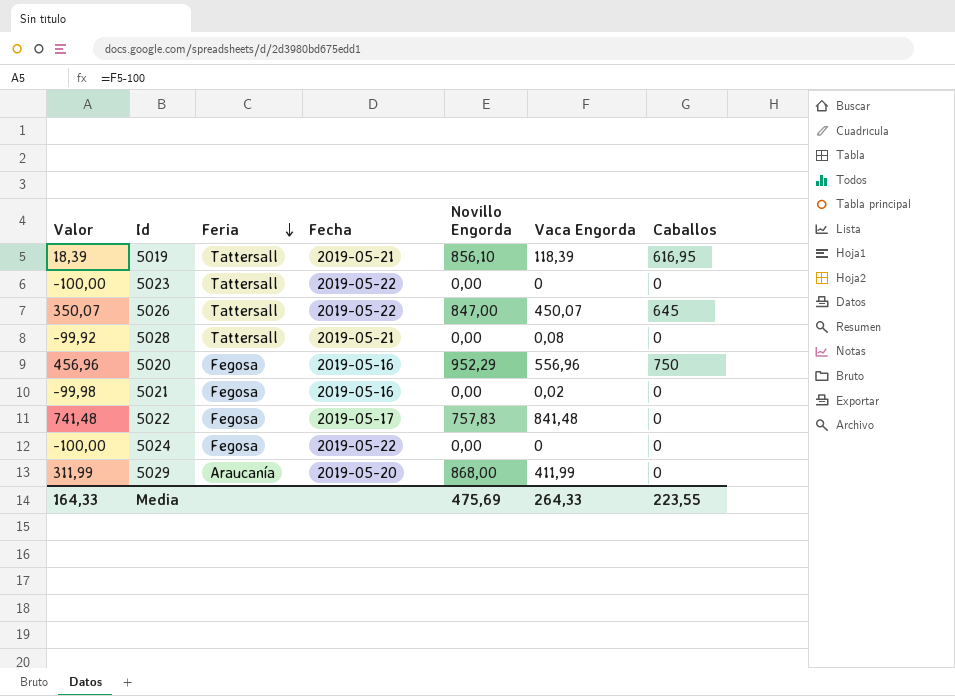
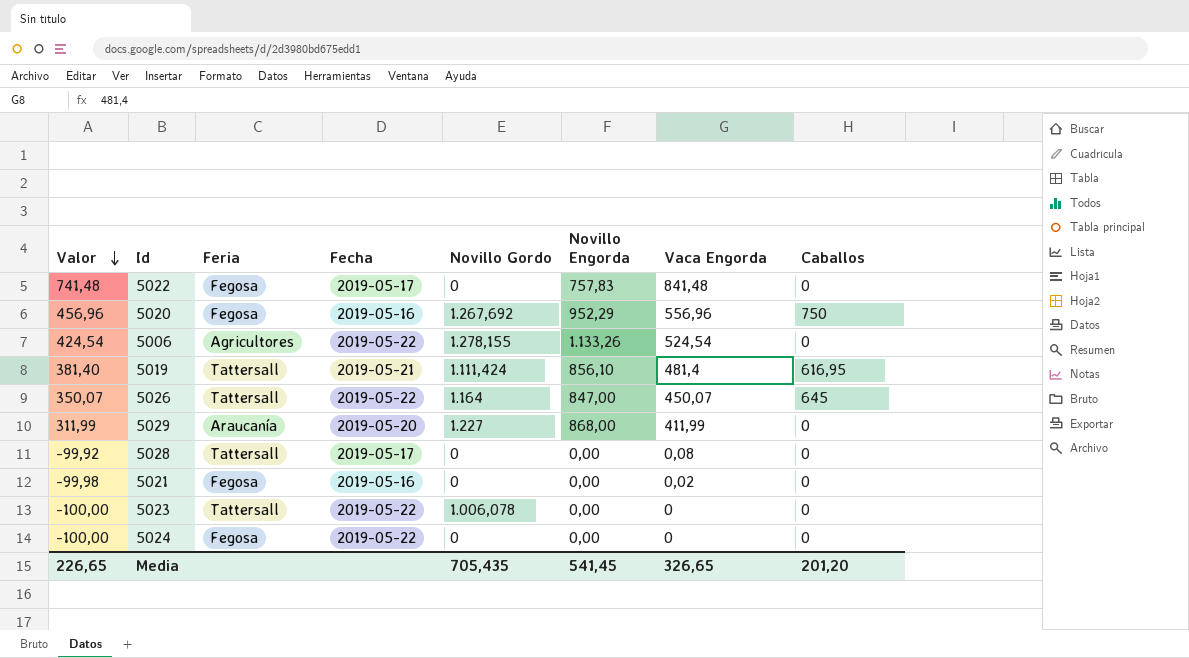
row order: Feria descending -> Valor descending
column Novillo Gordo | position: none -> 5
row 5006: none -> 424,54 | Agricultores | 2019-05-22 | 1.278,155 | 1.133,26 | 524,54 | 0
5019 | Valor: 18,39 -> 381,40
5019 | Vaca Engorda: 118,39 -> 481,4
5028 | Fecha: 2019-05-21 -> 2019-05-17
Media | Valor: 164,33 -> 226,65
Media | Novillo Engorda: 475,69 -> 541,45
Media | Vaca Engorda: 264,33 -> 326,65
Media | Caballos: 223,55 -> 201,20

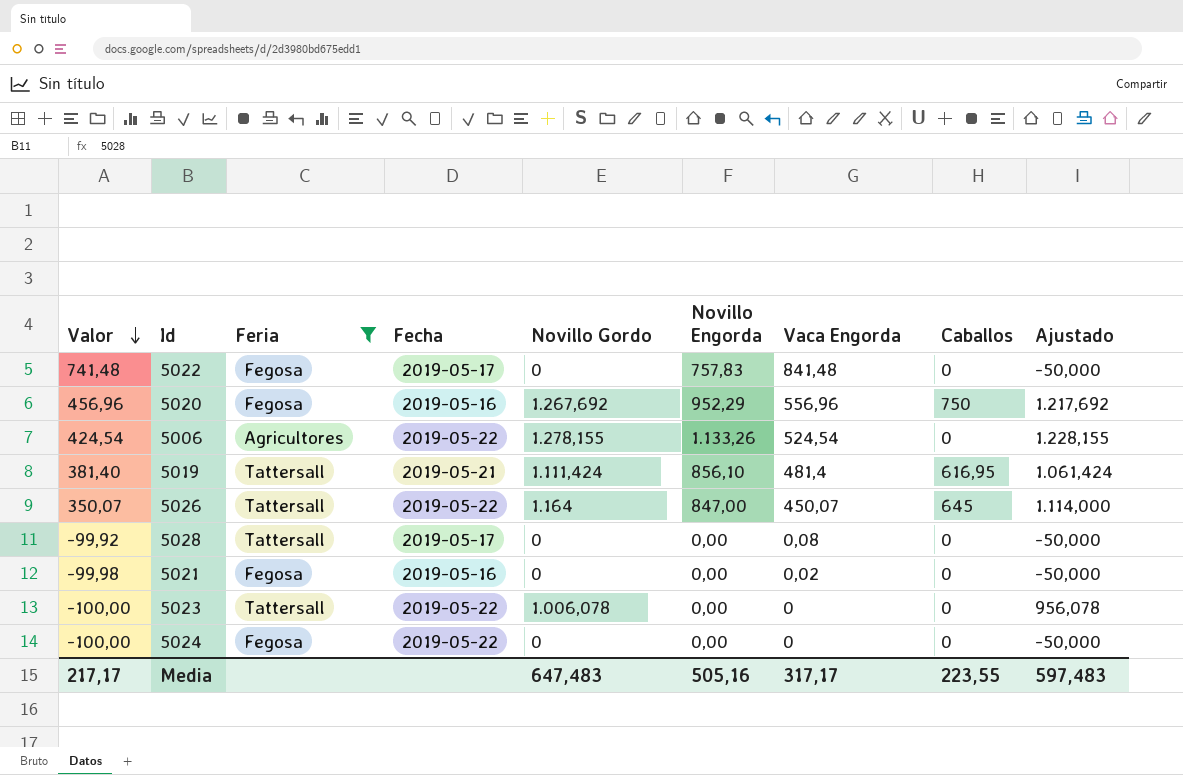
filter: none -> Feria != Araucanía
column Ajustado | formula: none -> [Novillo Gordo] - 50
Media | Valor: 226,65 -> 217,17
Media | Novillo Gordo: 705,435 -> 647,483
Media | Novillo Engorda: 541,45 -> 505,16
Media | Vaca Engorda: 326,65 -> 317,17
Media | Caballos: 201,20 -> 223,55

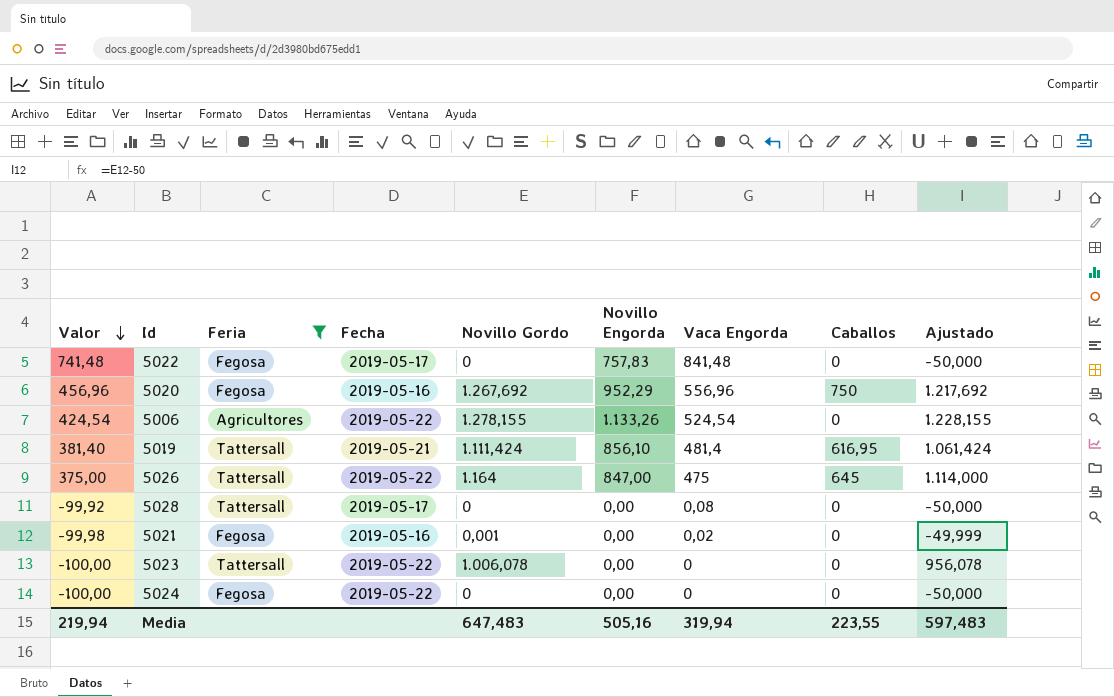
5026 | Valor: 350,07 -> 375,00
5026 | Vaca Engorda: 450,07 -> 475
5021 | Novillo Gordo: 0 -> 0,001
5021 | Ajustado: -50,000 -> -49,999
Media | Valor: 217,17 -> 219,94
Media | Vaca Engorda: 317,17 -> 319,94

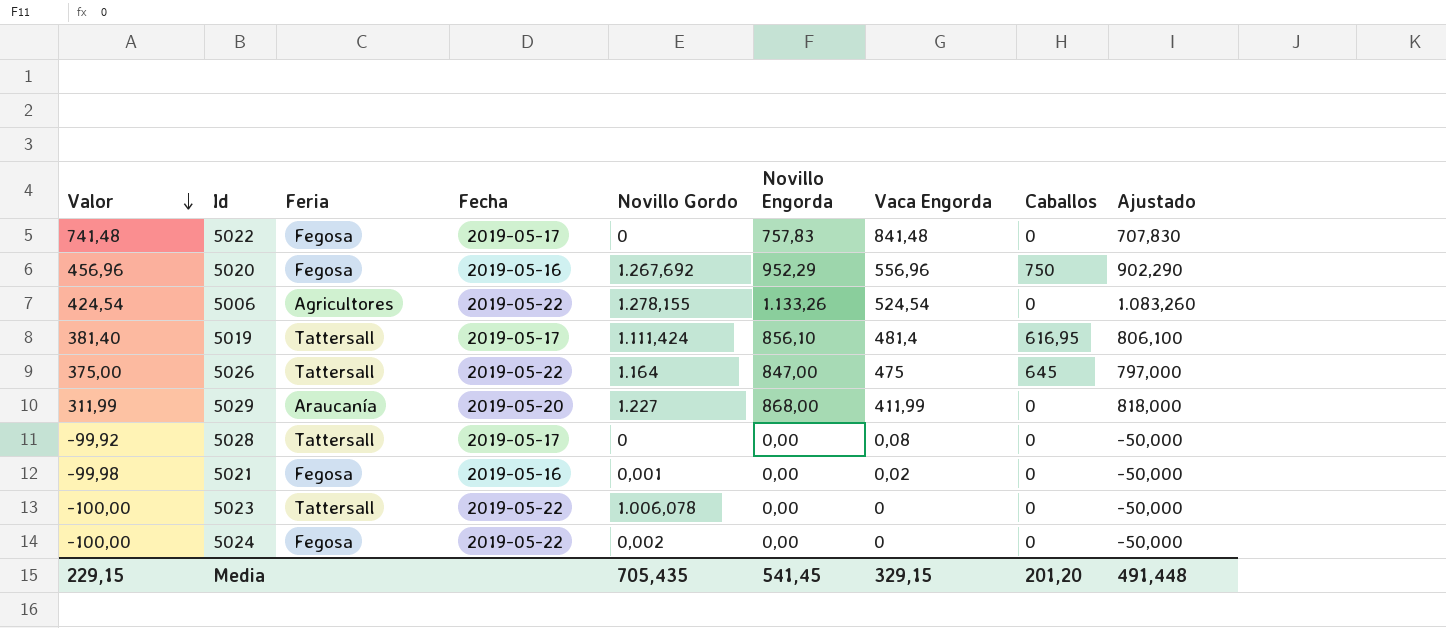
filter: Feria != Araucanía -> none
column Ajustado | formula: [Novillo Gordo] - 50 -> [Novillo Engorda] - 50
5019 | Fecha: 2019-05-21 -> 2019-05-17
5024 | Novillo Gordo: 0 -> 0,002
Media | Valor: 219,94 -> 229,15
Media | Novillo Gordo: 647,483 -> 705,435
Media | Novillo Engorda: 505,16 -> 541,45
Media | Vaca Engorda: 319,94 -> 329,15
Media | Caballos: 223,55 -> 201,20
Media | Ajustado: 597,483 -> 491,448

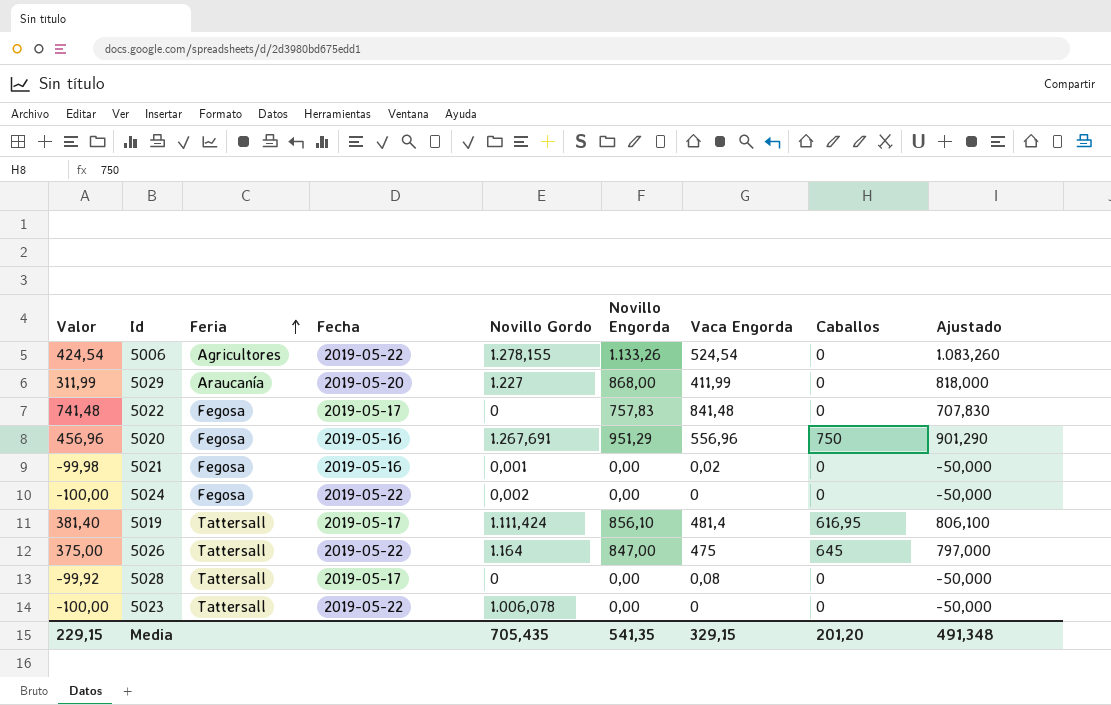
row order: Valor descending -> Feria ascending
5020 | Novillo Gordo: 1.267,692 -> 1.267,691
5020 | Novillo Engorda: 952,29 -> 951,29
5020 | Ajustado: 902,290 -> 901,290
Media | Novillo Engorda: 541,45 -> 541,35
Media | Ajustado: 491,448 -> 491,348

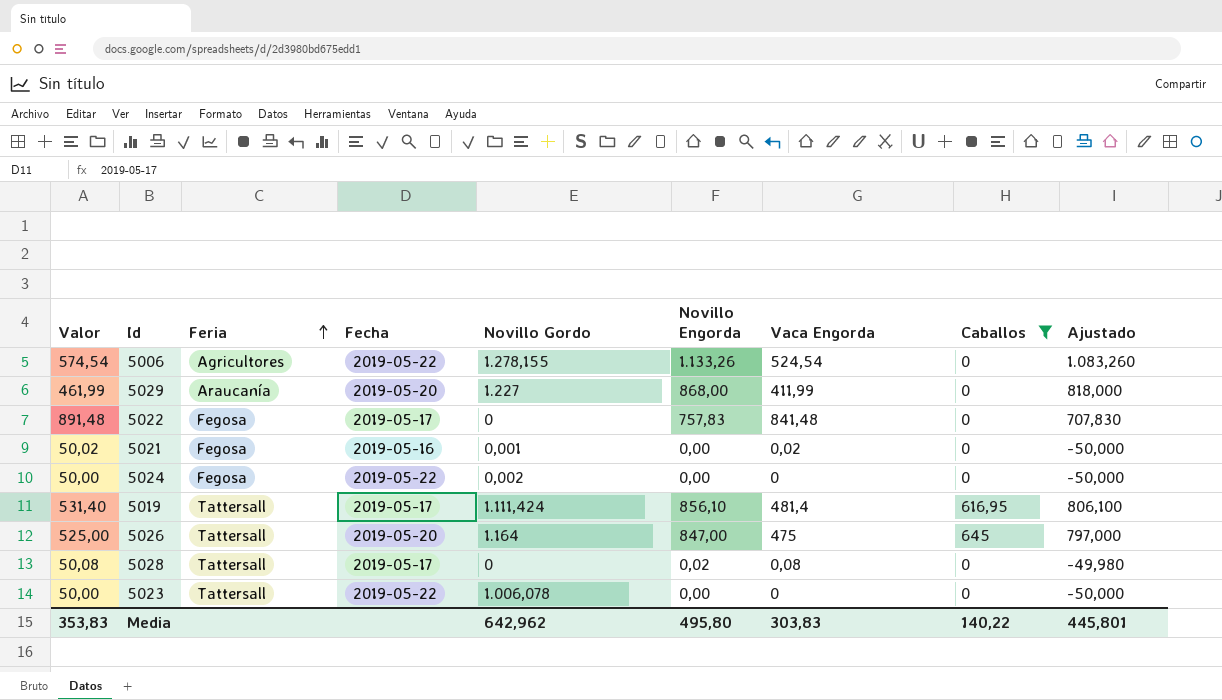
filter: none -> Caballos != 750
column Valor | formula: [Vaca Engorda] - 100 -> [Vaca Engorda] + 50
5026 | Fecha: 2019-05-22 -> 2019-05-20
5028 | Novillo Engorda: 0,00 -> 0,02
5028 | Ajustado: -50,000 -> -49,980
Media | Valor: 229,15 -> 353,83
Media | Novillo Gordo: 705,435 -> 642,962
Media | Novillo Engorda: 541,35 -> 495,80
Media | Vaca Engorda: 329,15 -> 303,83
Media | Caballos: 201,20 -> 140,22
Media | Ajustado: 491,348 -> 445,801

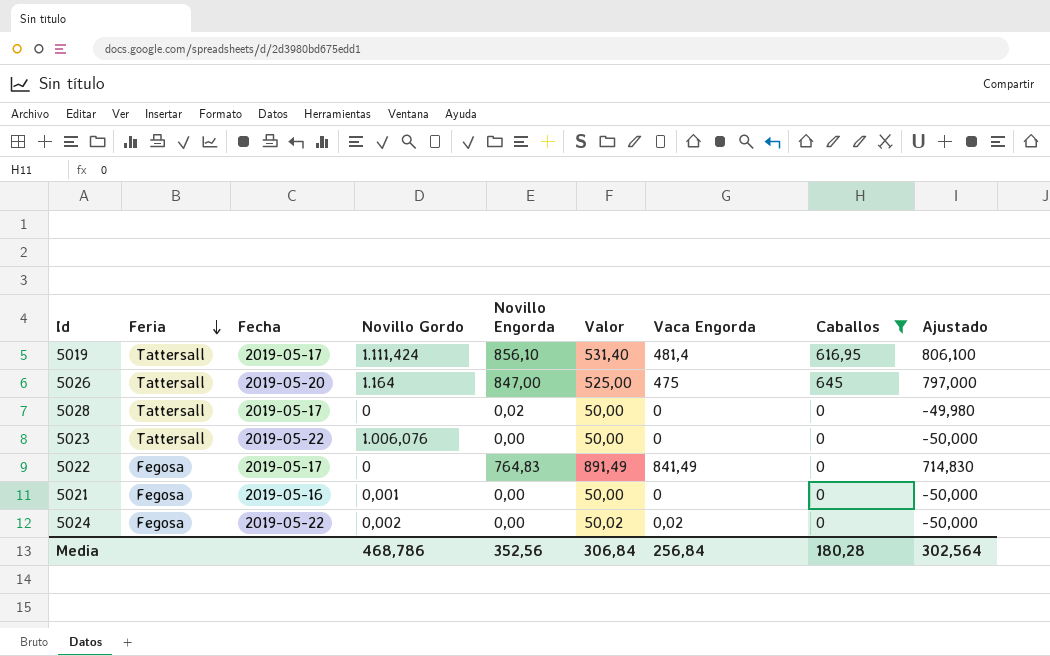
row order: Feria ascending -> Feria descending
column Valor | position: 1 -> 6
row 5006: 574,54 | Agricultores | 2019-05-22 | 1.278,155 | 1.133,26 | 524,54 | 0 | 1.083,260 -> none
row 5029: 461,99 | Araucanía | 2019-05-20 | 1.227 | 868,00 | 411,99 | 0 | 818,000 -> none
5028 | Valor: 50,08 -> 50,00
5028 | Vaca Engorda: 0,08 -> 0
5023 | Novillo Gordo: 1.006,078 -> 1.006,076
5022 | Novillo Engorda: 757,83 -> 764,83
5022 | Valor: 891,48 -> 891,49
5022 | Vaca Engorda: 841,48 -> 841,49
5022 | Ajustado: 707,830 -> 714,830
5021 | Valor: 50,02 -> 50,00
5021 | Vaca Engorda: 0,02 -> 0
5024 | Valor: 50,00 -> 50,02
5024 | Vaca Engorda: 0 -> 0,02
Media | Novillo Gordo: 642,962 -> 468,786
Media | Novillo Engorda: 495,80 -> 352,56
Media | Valor: 353,83 -> 306,84
Media | Vaca Engorda: 303,83 -> 256,84
Media | Caballos: 140,22 -> 180,28
Media | Ajustado: 445,801 -> 302,564

